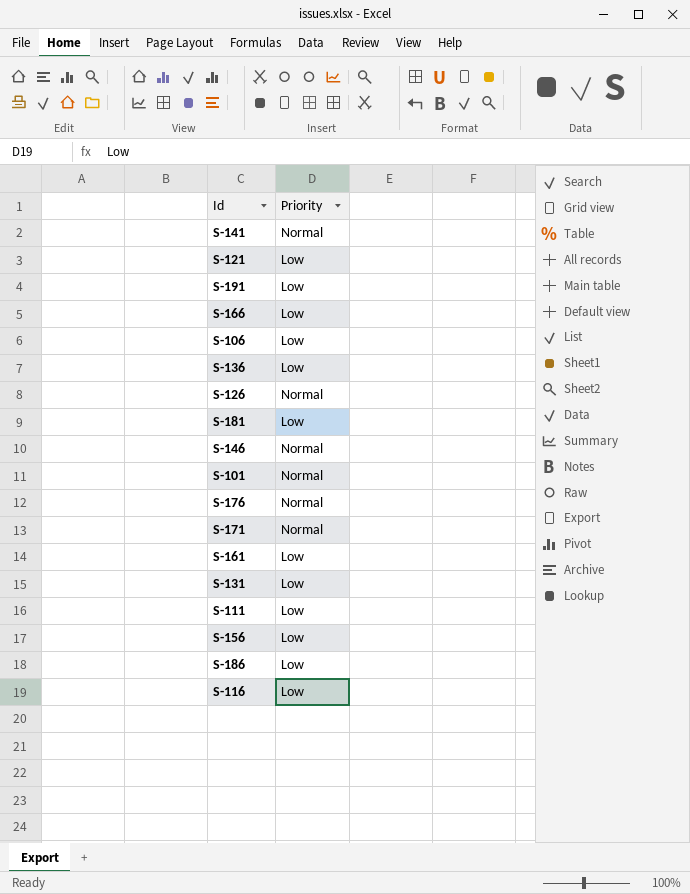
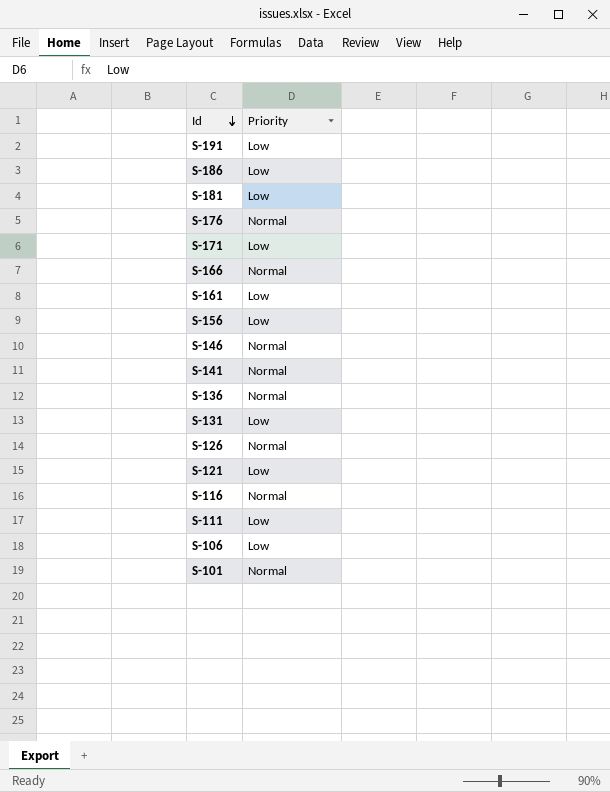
row order: none -> Id descending
S-171 | Priority: Normal -> Low
S-166 | Priority: Low -> Normal
S-136 | Priority: Low -> Normal
S-116 | Priority: Low -> Normal

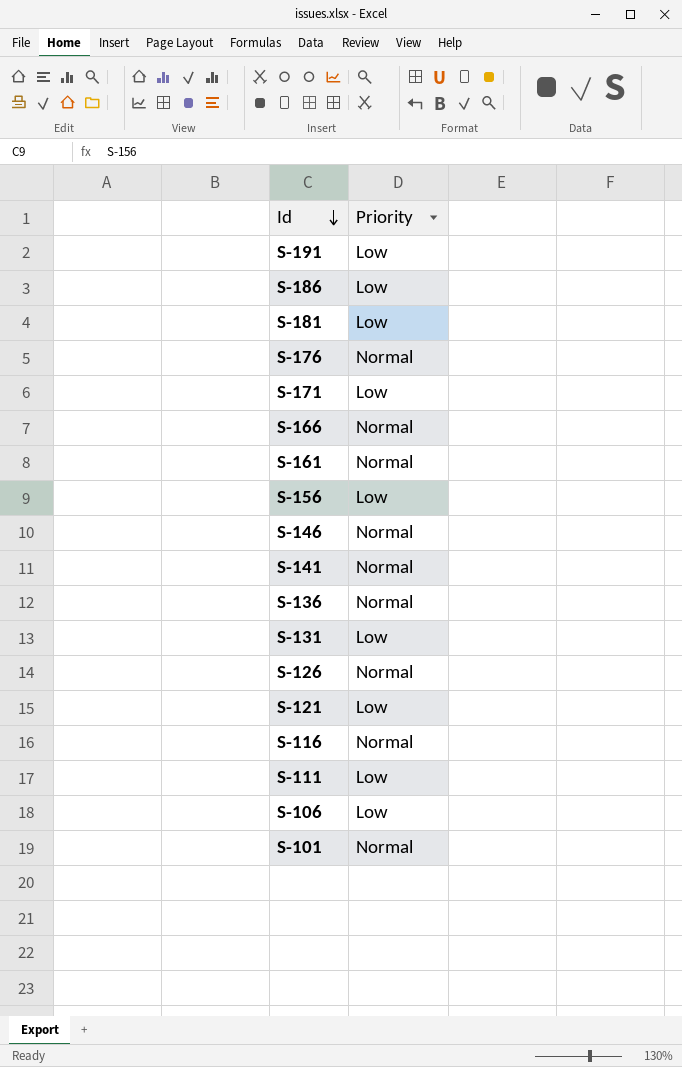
S-161 | Priority: Low -> Normal

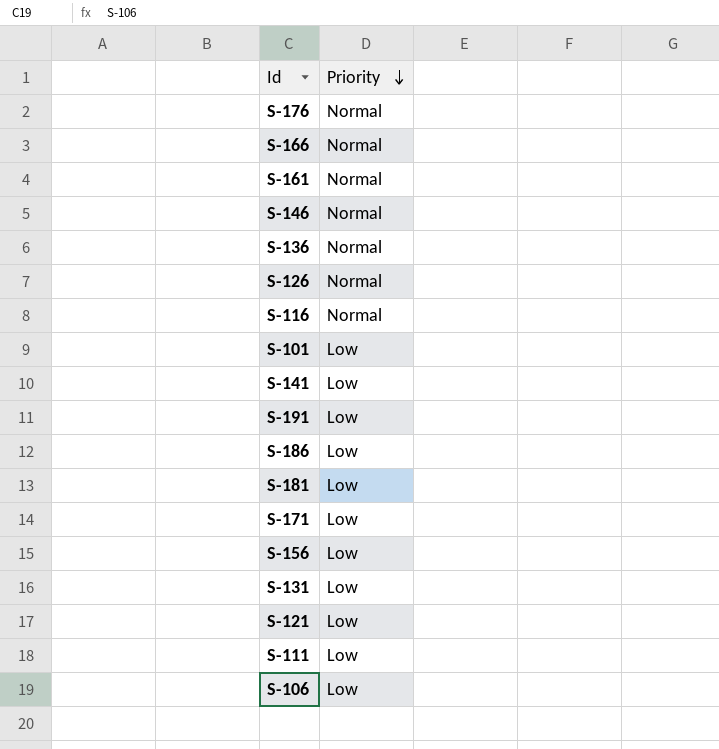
row order: Id descending -> Priority descending
S-101 | Priority: Normal -> Low
S-141 | Priority: Normal -> Low

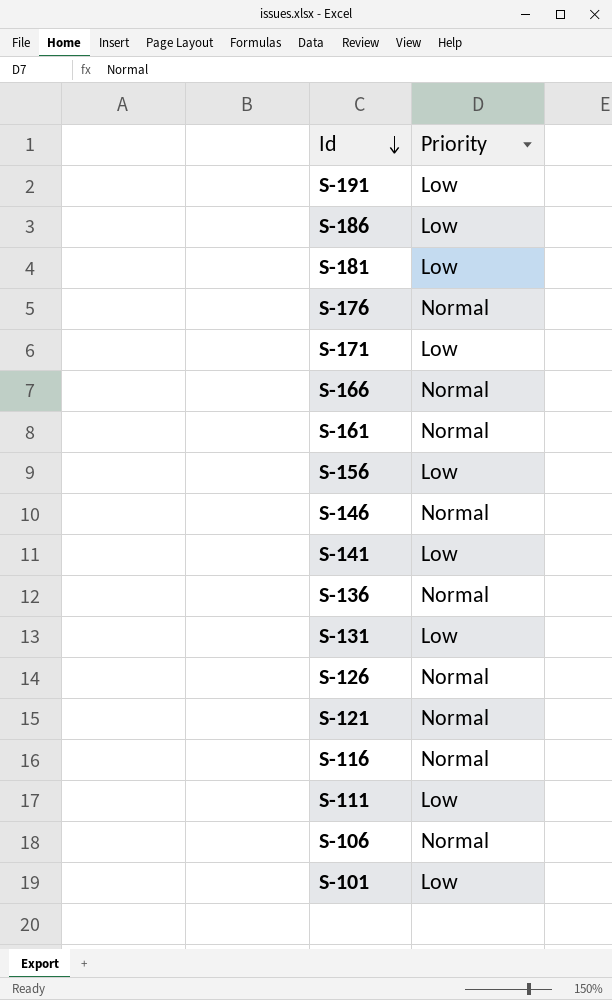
row order: Priority descending -> Id descending
S-121 | Priority: Low -> Normal
S-106 | Priority: Low -> Normal

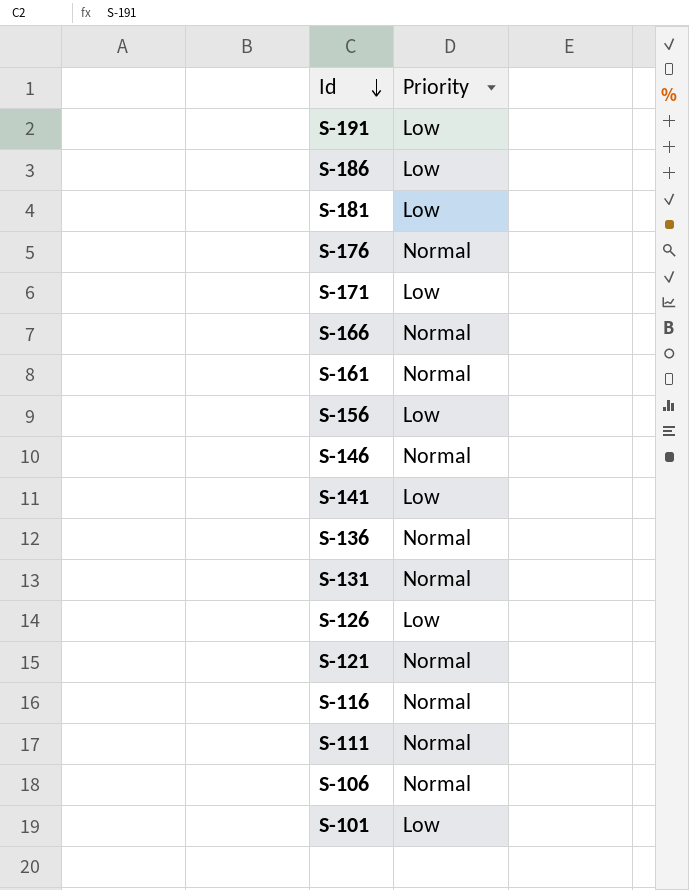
S-131 | Priority: Low -> Normal
S-126 | Priority: Normal -> Low
S-111 | Priority: Low -> Normal

